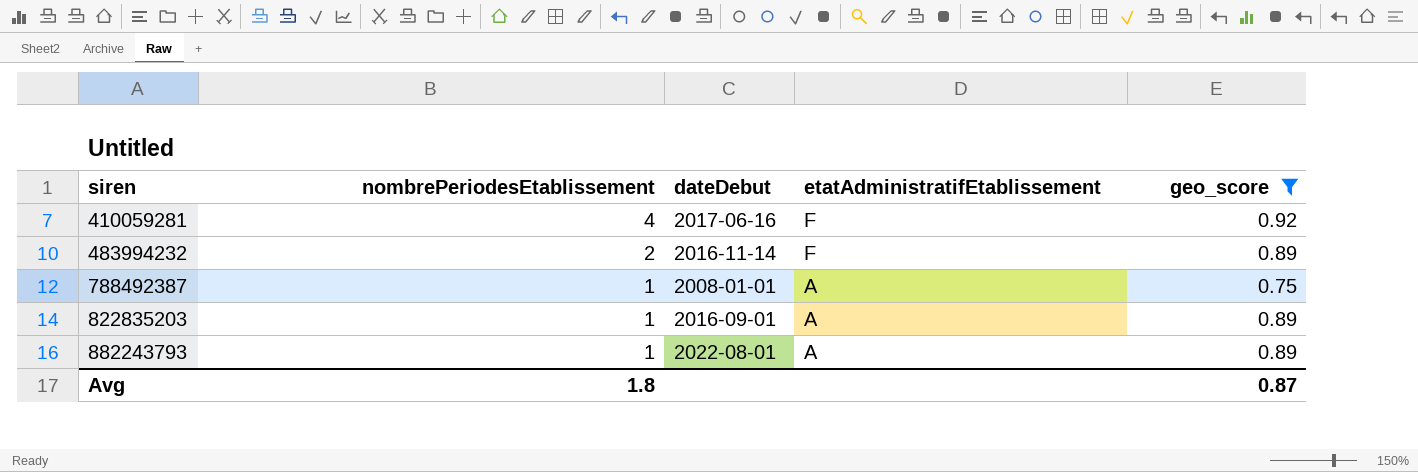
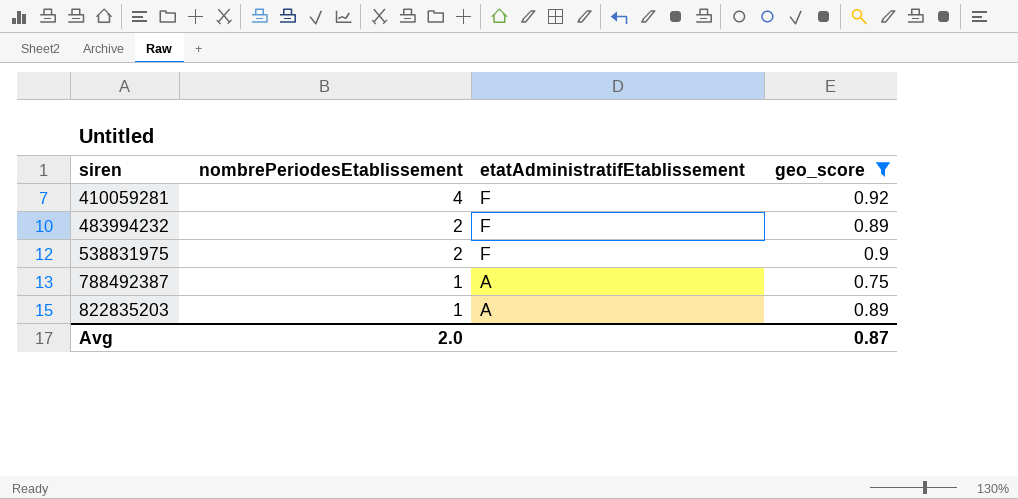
column dateDebut | position: 3 -> none
row 882243793: 1 | 2022-08-01 | A | 0.89 -> none
row 538831975: none -> 2 | F | 0.9
Avg | nombrePeriodesEtablissement: 1.8 -> 2.0

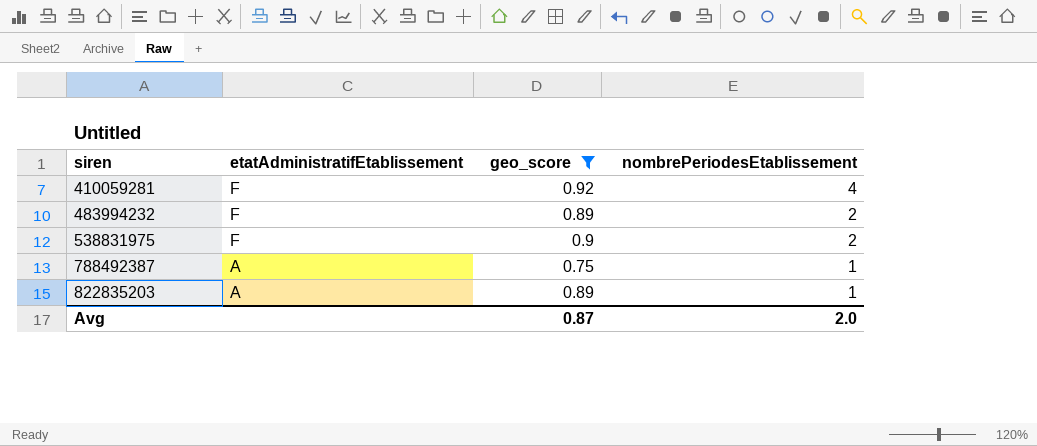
column nombrePeriodesEtablissement | position: 2 -> 4

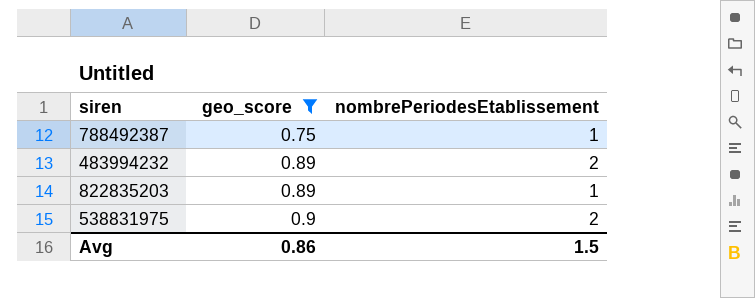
row order: siren ascending -> geo_score ascending
column etatAdministratifEtablissement | position: 2 -> none
row 410059281: F | 0.92 | 4 -> none
Avg | geo_score: 0.87 -> 0.86
Avg | nombrePeriodesEtablissement: 2.0 -> 1.5

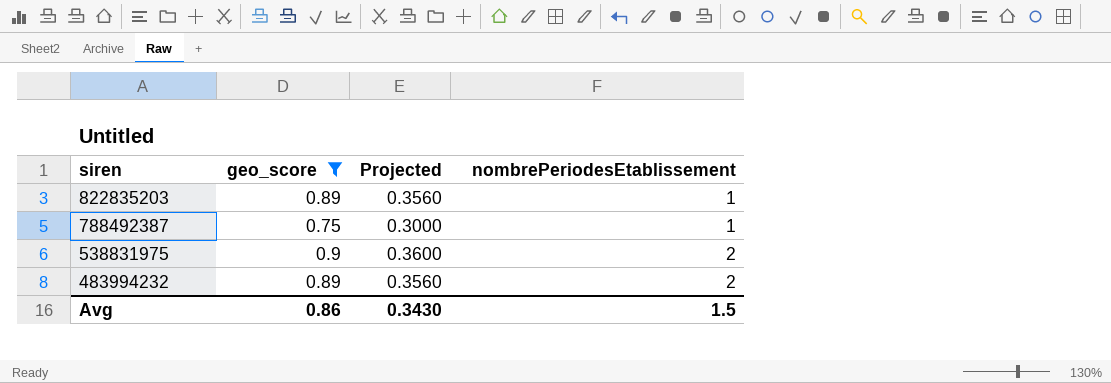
row order: geo_score ascending -> siren descending
column Projected | formula: none -> [geo_score] * 0.4

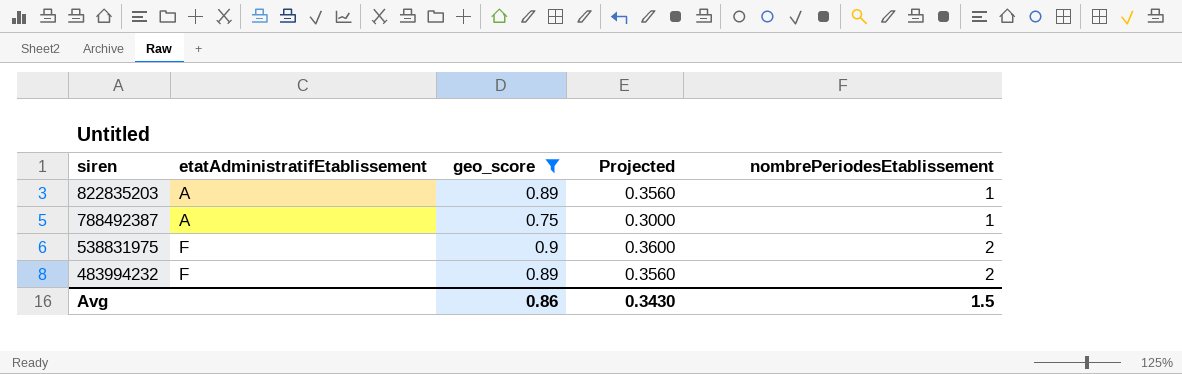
column etatAdministratifEtablissement | position: none -> 2

